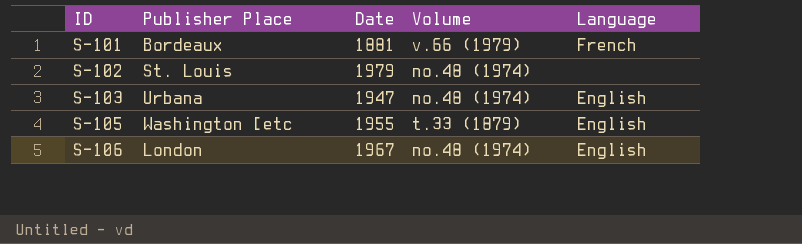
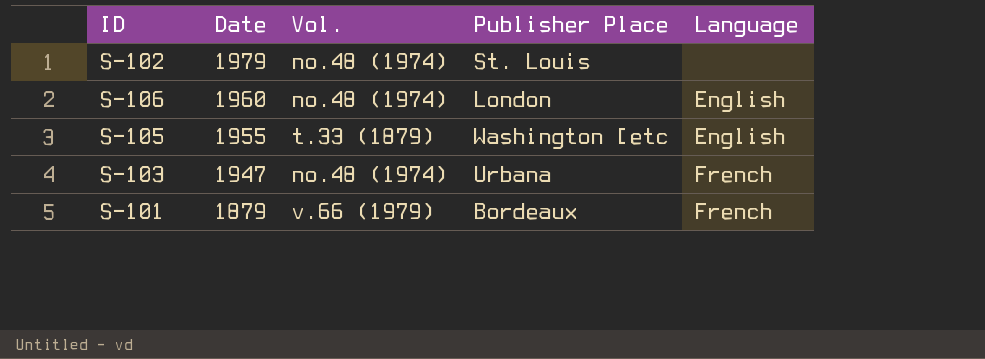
row order: ID ascending -> Date descending
column name: Volume -> Vol.
column Publisher Place | position: 2 -> 4
S-106 | Date: 1967 -> 1960
S-103 | Language: English -> French
S-101 | Date: 1881 -> 1879

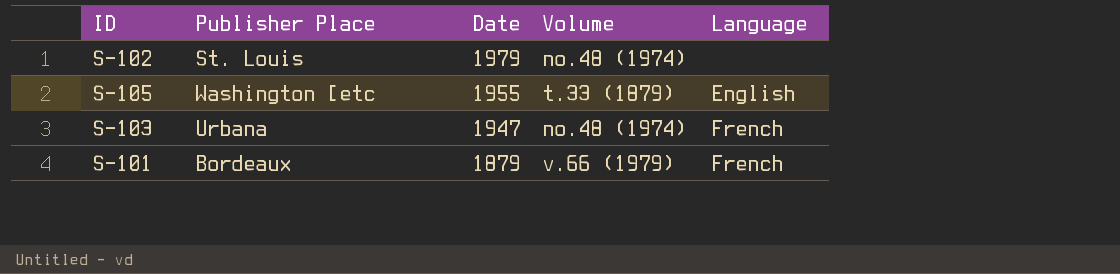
column Publisher Place | position: 4 -> 2
column name: Vol. -> Volume
row S-106: 1960 | no.48 (1974) | London | English -> none

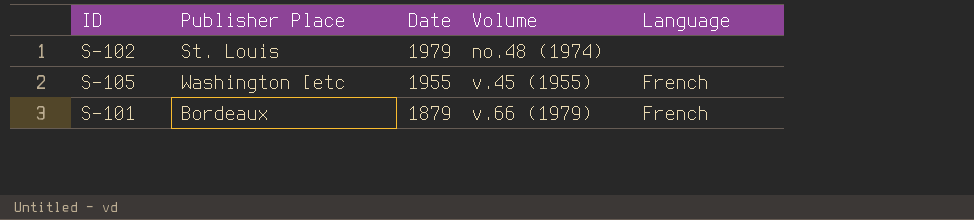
row S-103: Urbana | 1947 | no.48 (1974) | French -> none
S-105 | Volume: t.33 (1879) -> v.45 (1955)
S-105 | Language: English -> French

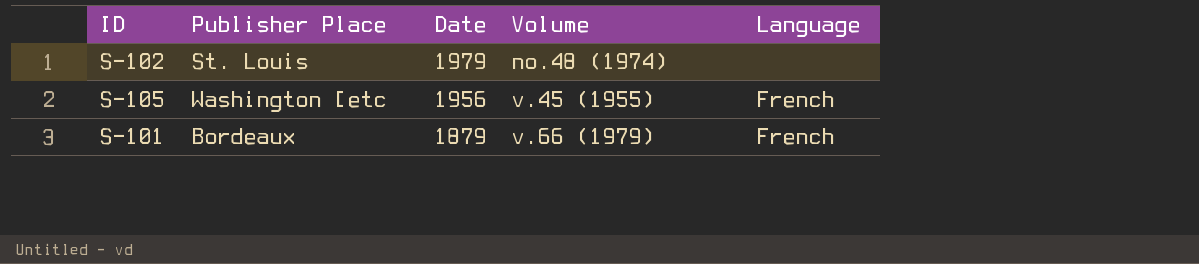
S-105 | Date: 1955 -> 1956

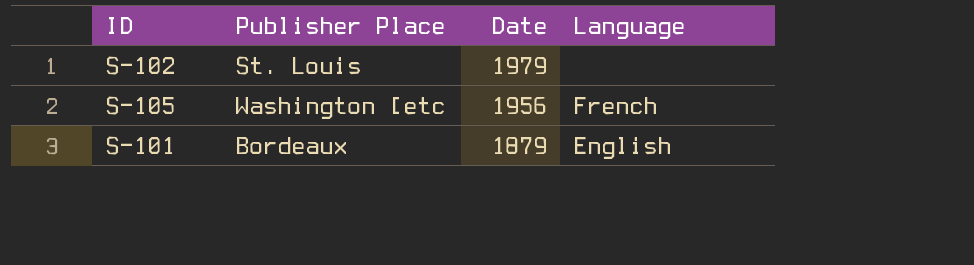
column Volume | position: 4 -> none
S-101 | Language: French -> English

